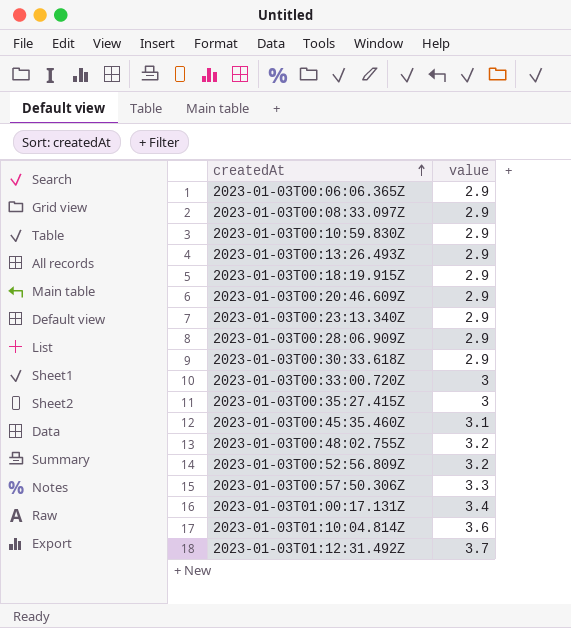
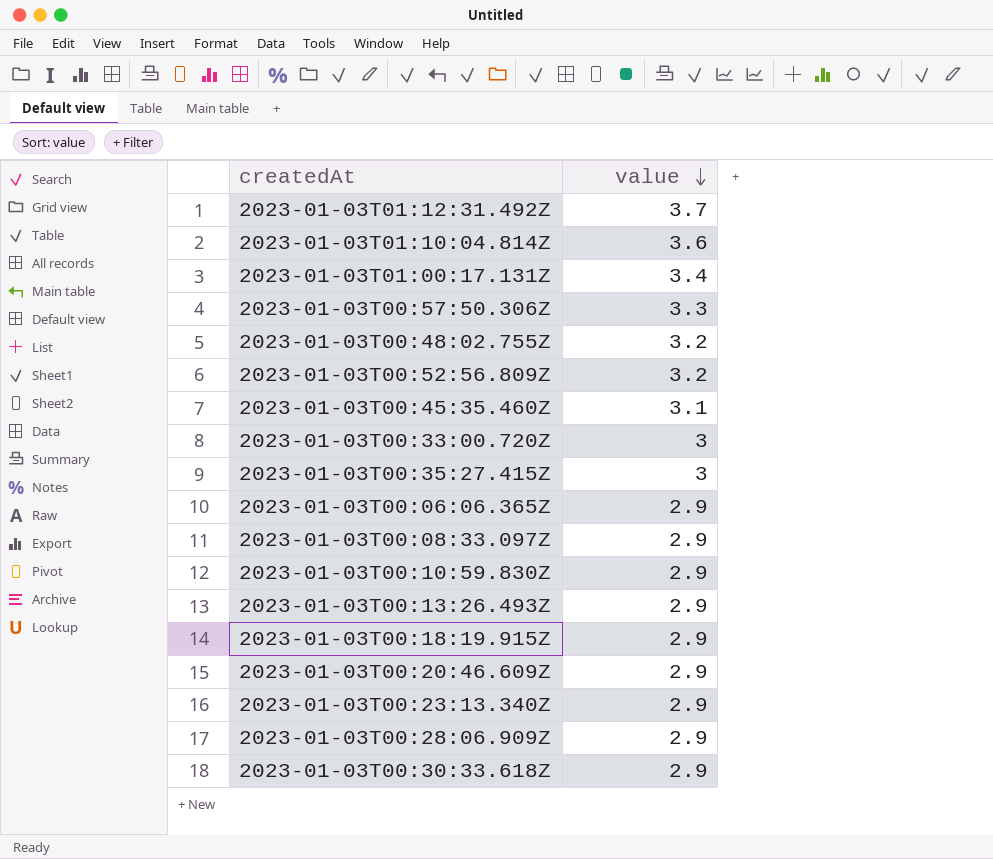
row order: createdAt ascending -> value descending

